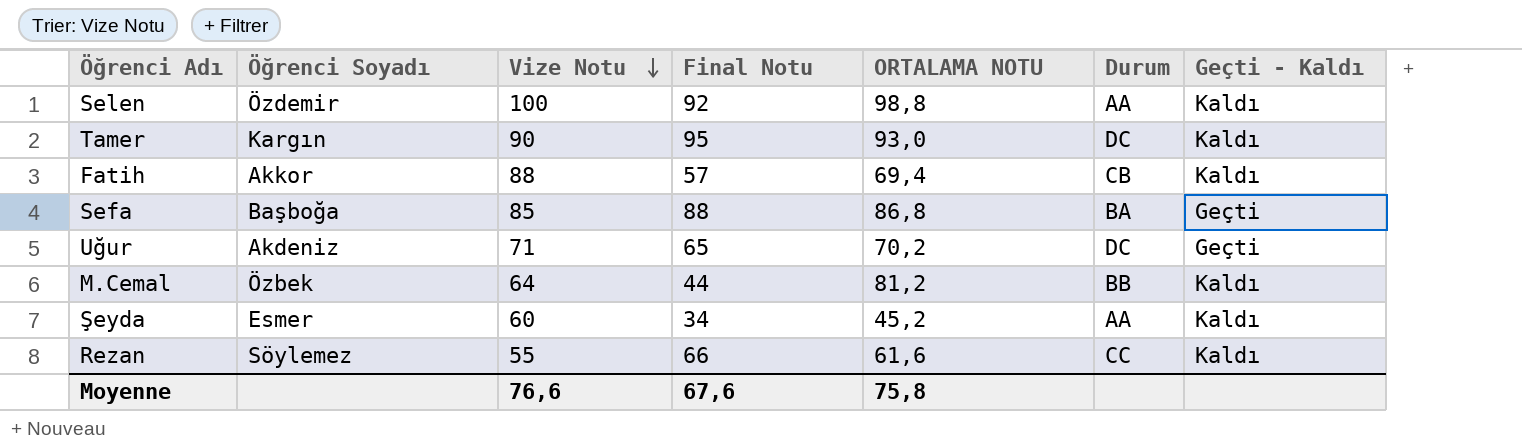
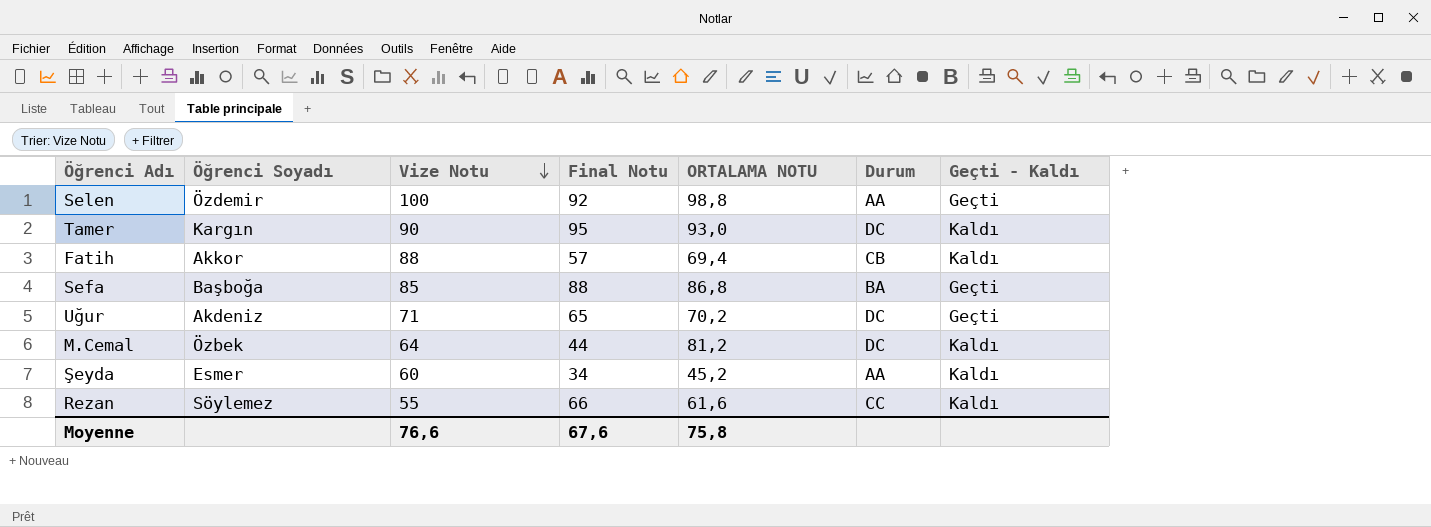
Selen | Geçti - Kaldı: Kaldı -> Geçti
M.Cemal | Durum: BB -> DC

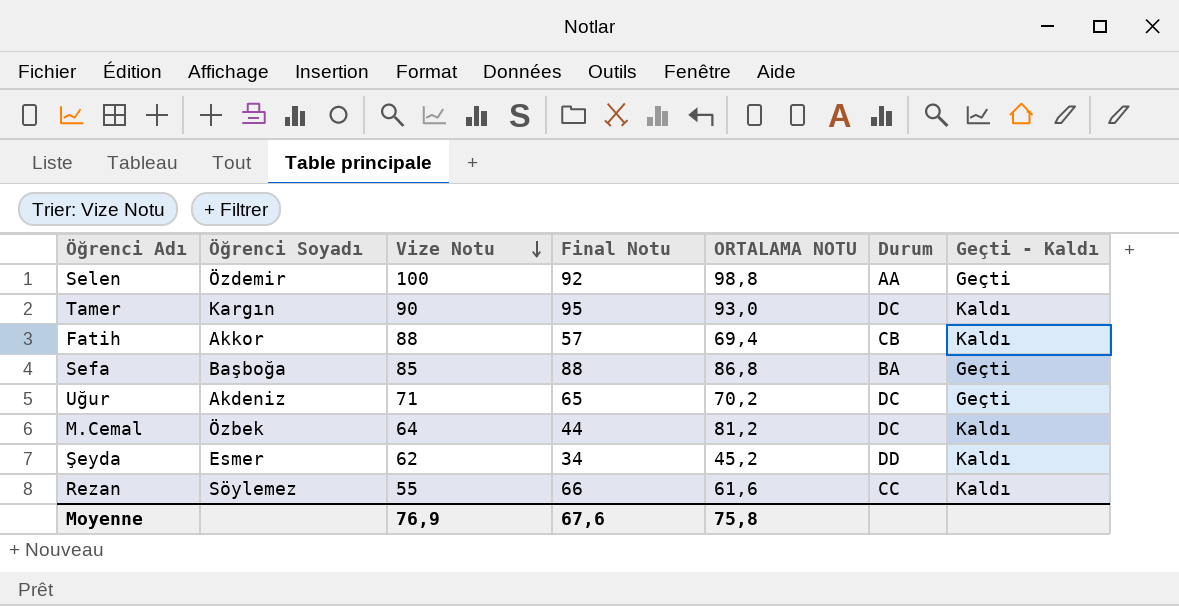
Şeyda | Vize Notu: 60 -> 62
Şeyda | Durum: AA -> DD
Moyenne | Vize Notu: 76,6 -> 76,9

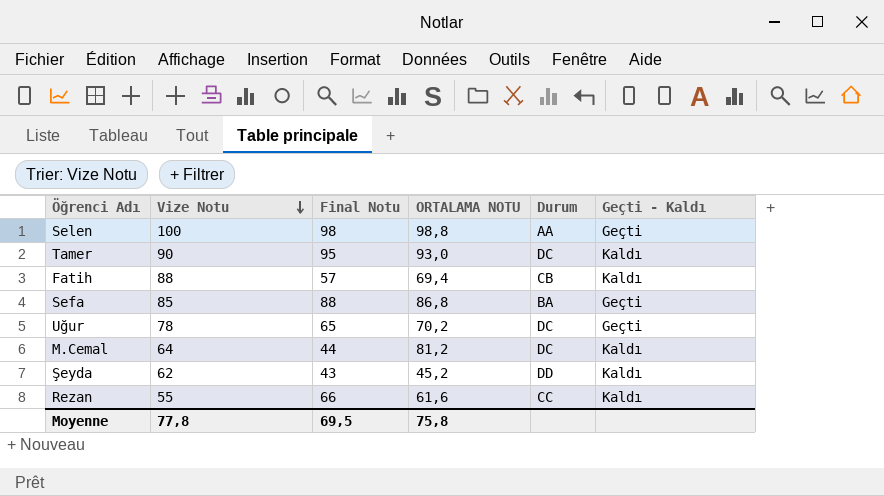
column Öğrenci Soyadı | position: 2 -> none
Selen | Final Notu: 92 -> 98
Uğur | Vize Notu: 71 -> 78
Şeyda | Final Notu: 34 -> 43
Moyenne | Vize Notu: 76,9 -> 77,8
Moyenne | Final Notu: 67,6 -> 69,5

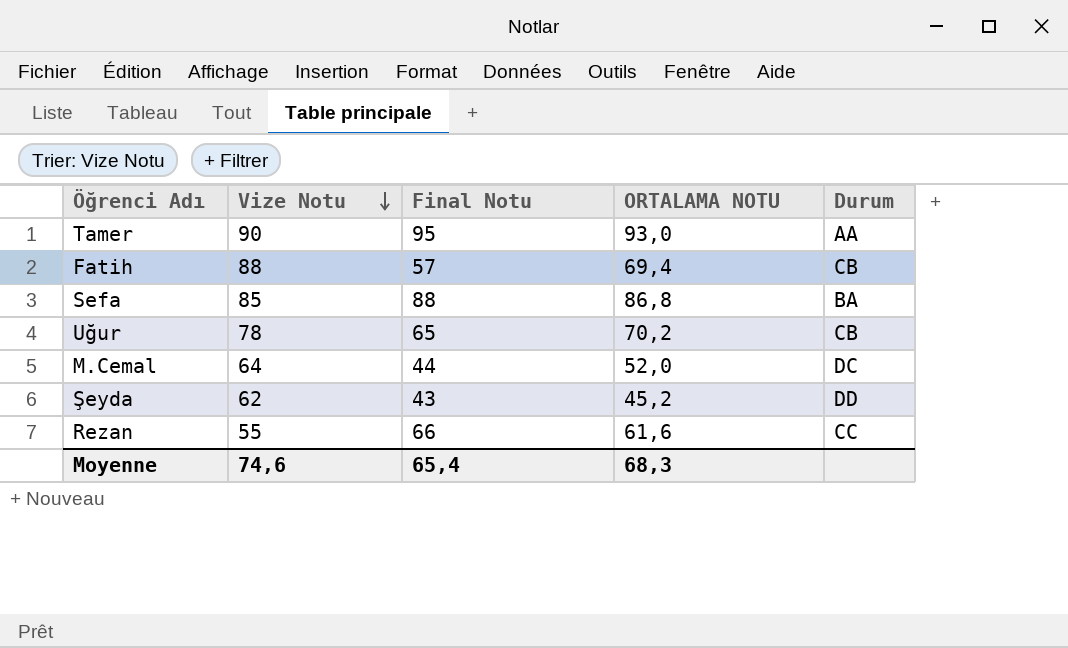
column Geçti - Kaldı | position: 6 -> none
row Selen: 100 | 98 | 98,8 | AA | Geçti -> none
Tamer | Durum: DC -> AA
Uğur | Durum: DC -> CB
M.Cemal | ORTALAMA NOTU: 81,2 -> 52,0
Moyenne | Vize Notu: 77,8 -> 74,6
Moyenne | Final Notu: 69,5 -> 65,4
Moyenne | ORTALAMA NOTU: 75,8 -> 68,3

